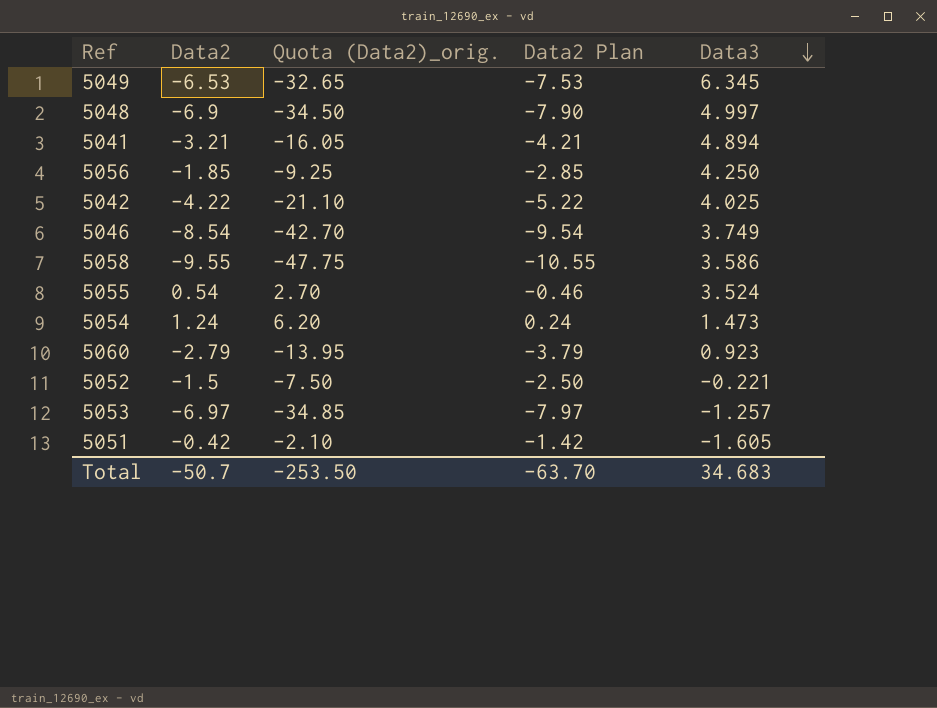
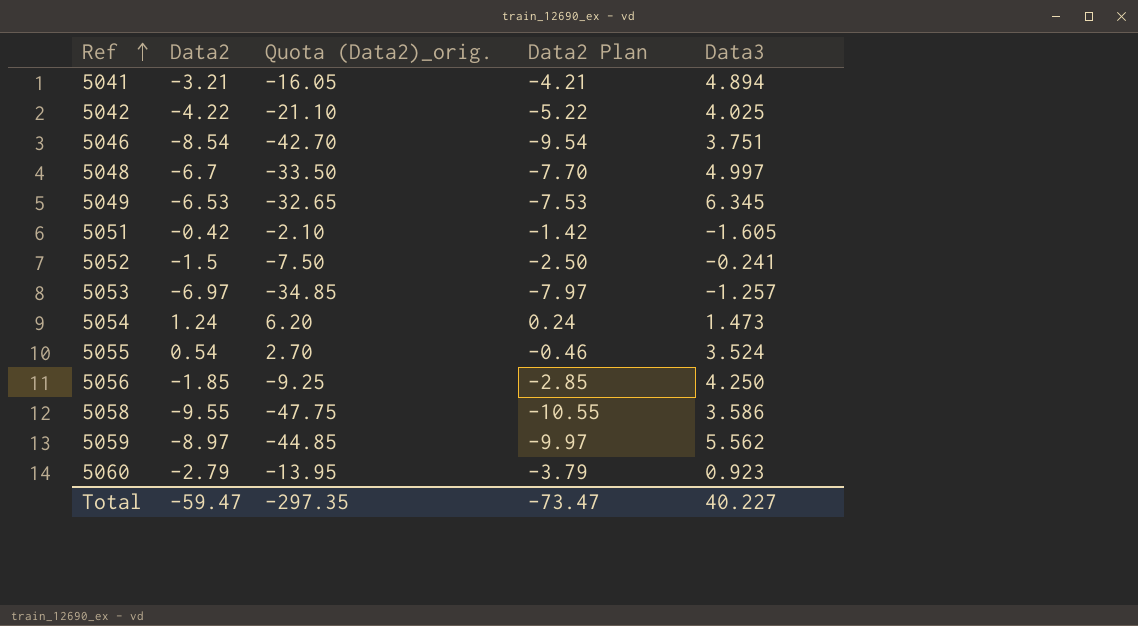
row order: Data3 descending -> Ref ascending
5046 | Data3: 3.749 -> 3.751
5048 | Data2: -6.9 -> -6.7
5048 | Quota (Data2)_orig.: -34.50 -> -33.50
5048 | Data2 Plan: -7.90 -> -7.70
5052 | Data3: -0.221 -> -0.241
row 5059: none -> -8.97 | -44.85 | -9.97 | 5.562
Total | Data2: -50.7 -> -59.47
Total | Quota (Data2)_orig.: -253.50 -> -297.35
Total | Data2 Plan: -63.70 -> -73.47
Total | Data3: 34.683 -> 40.227

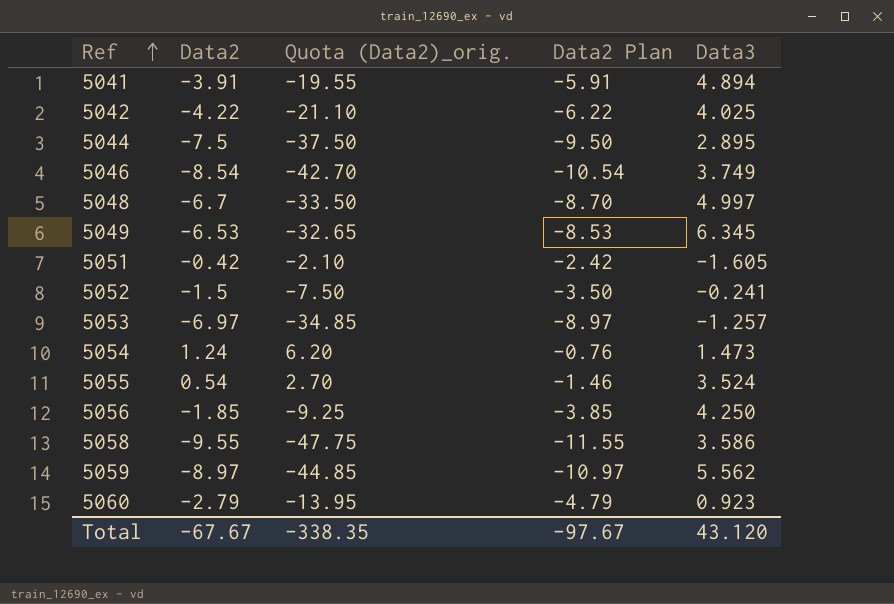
column Data2 Plan | formula: [Data2] - 1 -> [Data2] - 2
5041 | Data2: -3.21 -> -3.91
5041 | Quota (Data2)_orig.: -16.05 -> -19.55
row 5044: none -> -7.5 | -37.50 | -9.50 | 2.895
5046 | Data3: 3.751 -> 3.749
Total | Data2: -59.47 -> -67.67
Total | Quota (Data2)_orig.: -297.35 -> -338.35
Total | Data2 Plan: -73.47 -> -97.67
Total | Data3: 40.227 -> 43.120

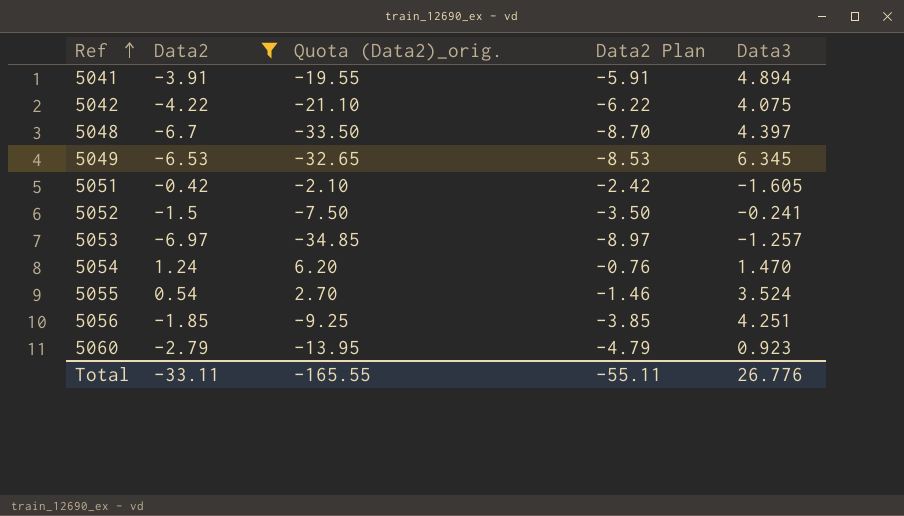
filter: none -> Data2 >= -6.97
5042 | Data3: 4.025 -> 4.075
5048 | Data3: 4.997 -> 4.397
5054 | Data3: 1.473 -> 1.470
5056 | Data3: 4.250 -> 4.251
Total | Data2: -67.67 -> -33.11
Total | Quota (Data2)_orig.: -338.35 -> -165.55
Total | Data2 Plan: -97.67 -> -55.11
Total | Data3: 43.120 -> 26.776

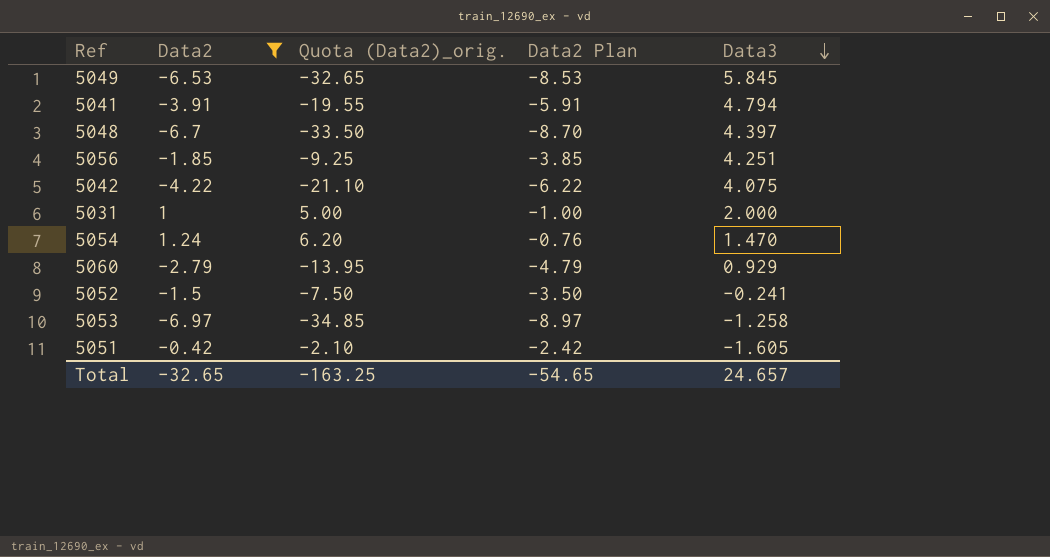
row order: Ref ascending -> Data3 descending
row 5055: 0.54 | 2.70 | -1.46 | 3.524 -> none
5049 | Data3: 6.345 -> 5.845
5041 | Data3: 4.894 -> 4.794
row 5031: none -> 1 | 5.00 | -1.00 | 2.000
5060 | Data3: 0.923 -> 0.929
5053 | Data3: -1.257 -> -1.258
Total | Data2: -33.11 -> -32.65
Total | Quota (Data2)_orig.: -165.55 -> -163.25
Total | Data2 Plan: -55.11 -> -54.65
Total | Data3: 26.776 -> 24.657

